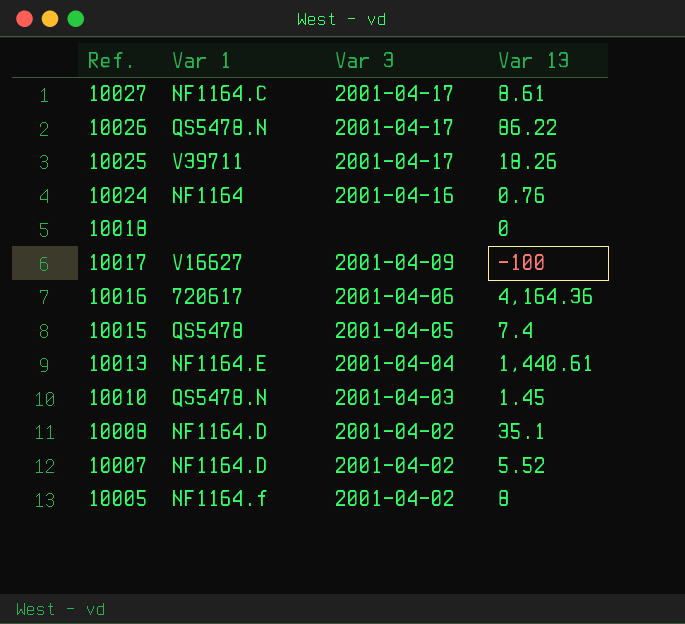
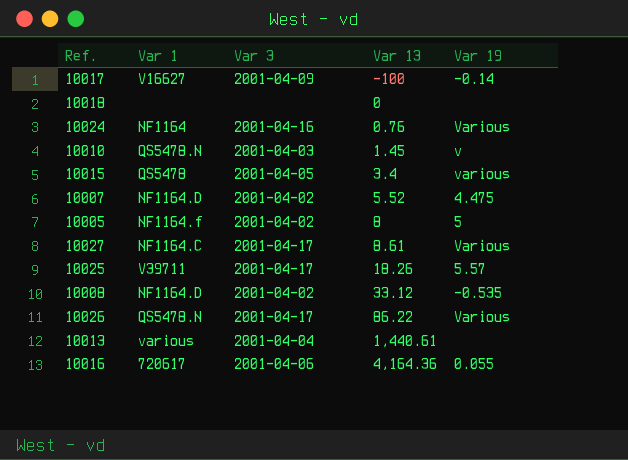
row order: Ref. descending -> Var 13 ascending
column Var 19 | position: none -> 5
10015 | Var 13: 7.4 -> 3.4
10008 | Var 13: 35.1 -> 33.12
10013 | Var 1: NF1164.E -> various

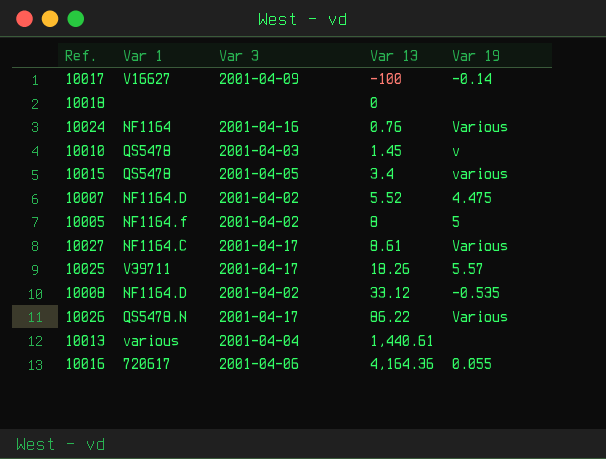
10010 | Var 1: QS5478.N -> QS5478

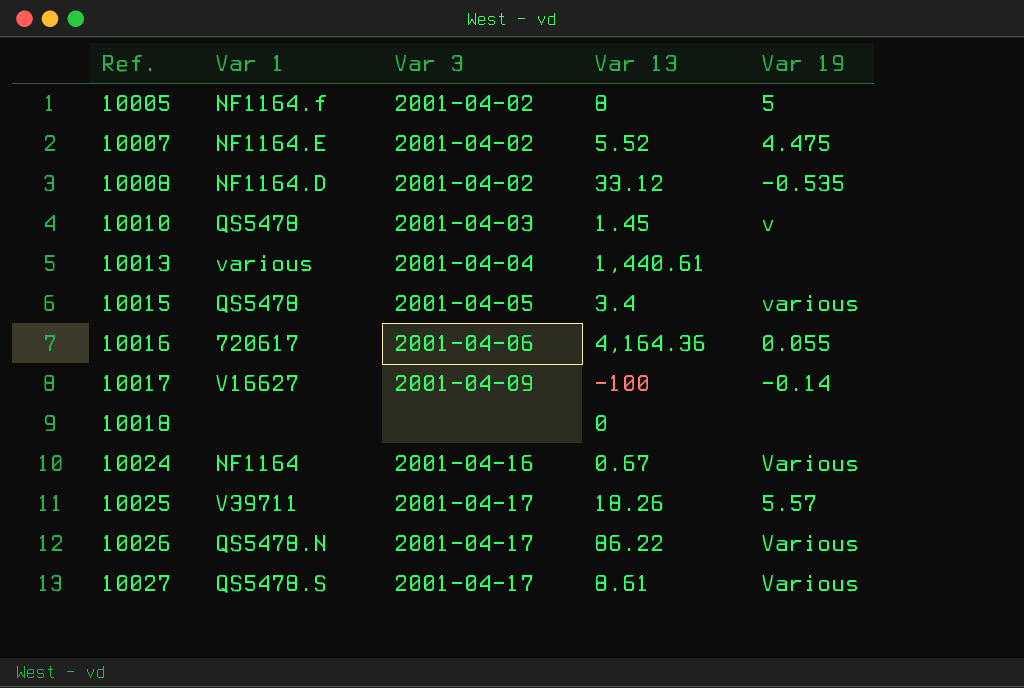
row order: Var 13 ascending -> Ref. ascending
10007 | Var 1: NF1164.D -> NF1164.E
10024 | Var 13: 0.76 -> 0.67
10027 | Var 1: NF1164.C -> QS5478.S

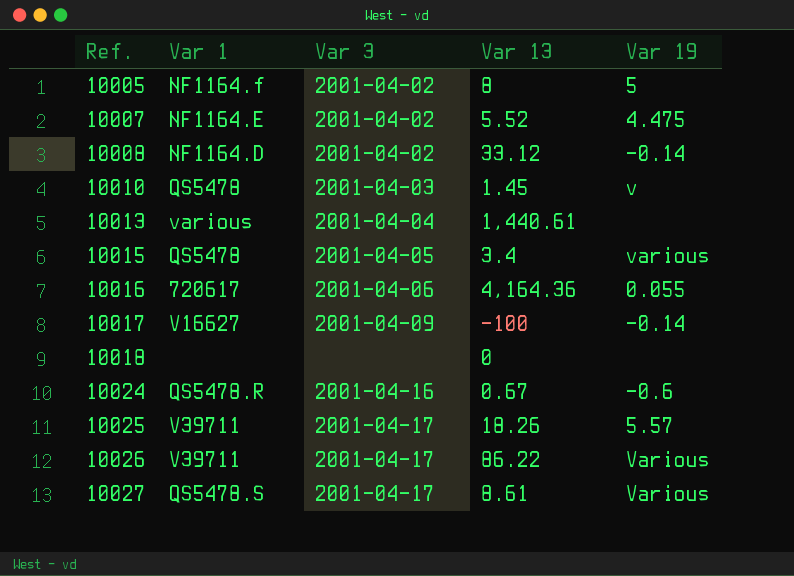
10008 | Var 19: -0.535 -> -0.14
10024 | Var 1: NF1164 -> QS5478.R
10024 | Var 19: Various -> -0.6
10026 | Var 1: QS5478.N -> V39711

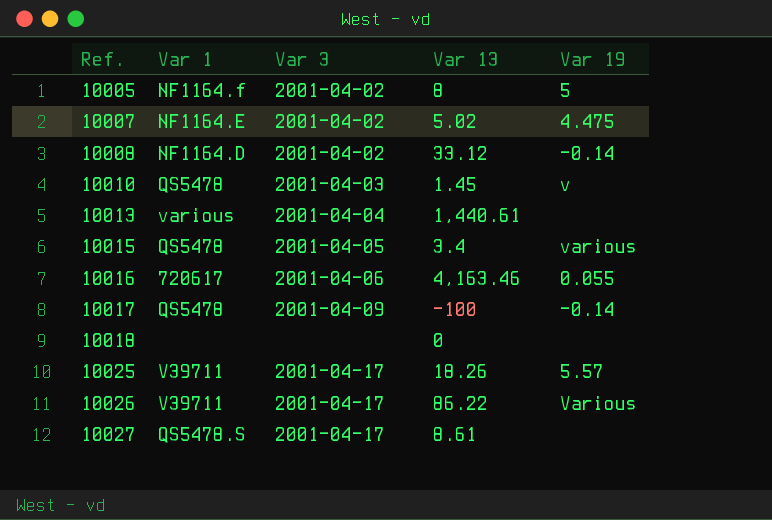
row 10024: QS5478.R | 2001-04-16 | 0.67 | -0.6 -> none
10007 | Var 13: 5.52 -> 5.02
10016 | Var 13: 4,164.36 -> 4,163.46
10017 | Var 1: V16627 -> QS5478
10027 | Var 19: Various -> none

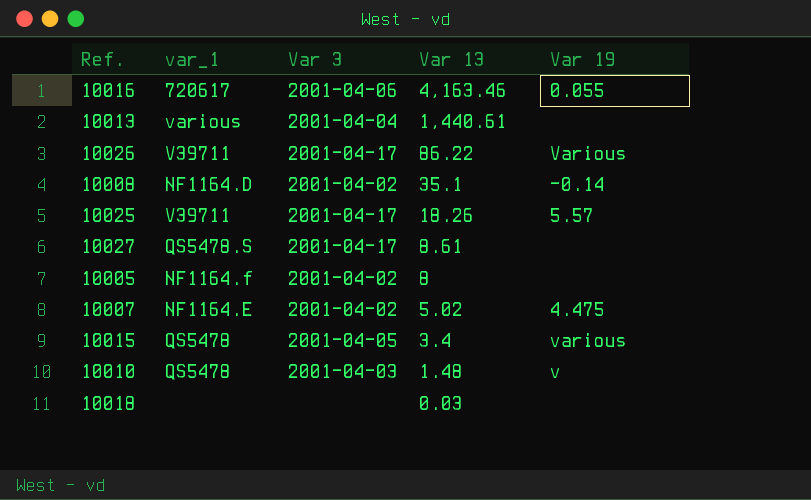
row order: Ref. ascending -> Var 13 descending
column name: Var 1 -> var_1
row 10017: QS5478 | 2001-04-09 | -100 | -0.14 -> none
10008 | Var 13: 33.12 -> 35.1
10005 | Var 19: 5 -> none
10010 | Var 13: 1.45 -> 1.48
10018 | Var 13: 0 -> 0.03

